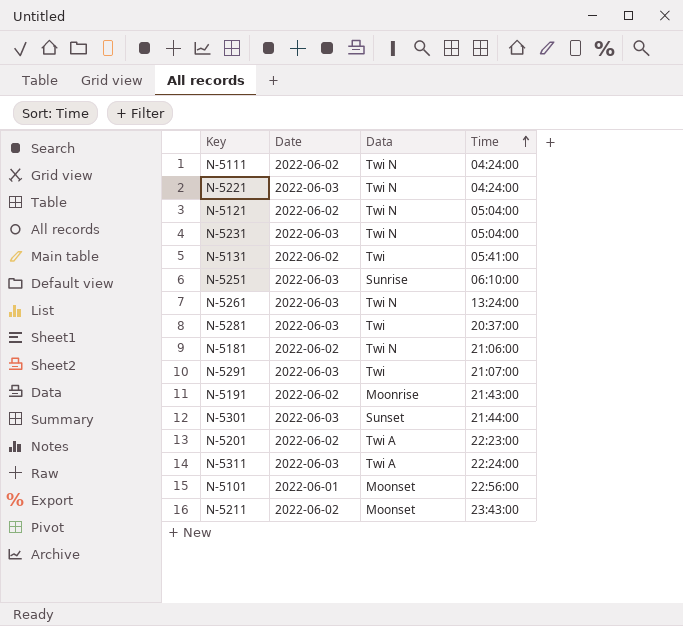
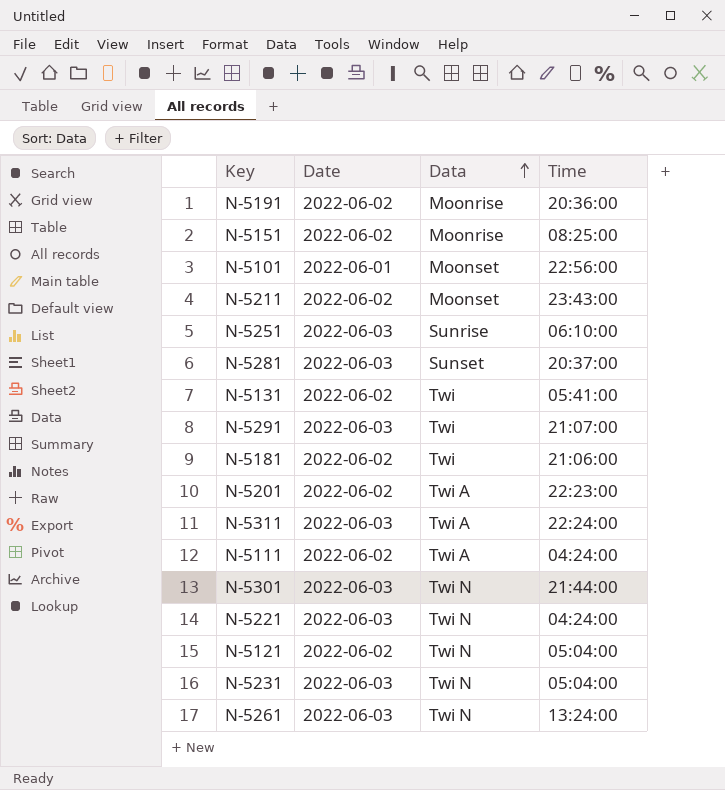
row order: Time ascending -> Data ascending
N-5191 | Time: 21:43:00 -> 20:36:00
row N-5151: none -> 2022-06-02 | Moonrise | 08:25:00
N-5281 | Data: Twi -> Sunset
N-5181 | Data: Twi N -> Twi
N-5111 | Data: Twi N -> Twi A
N-5301 | Data: Sunset -> Twi N

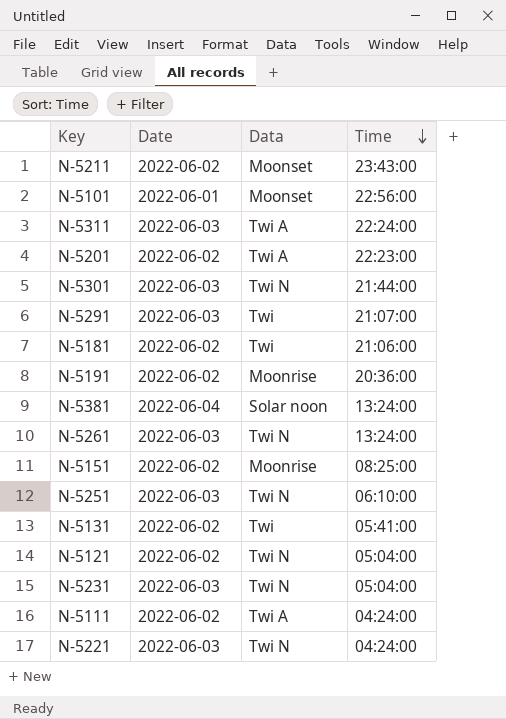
row order: Data ascending -> Time descending
row N-5281: 2022-06-03 | Sunset | 20:37:00 -> none
row N-5381: none -> 2022-06-04 | Solar noon | 13:24:00
N-5251 | Data: Sunrise -> Twi N

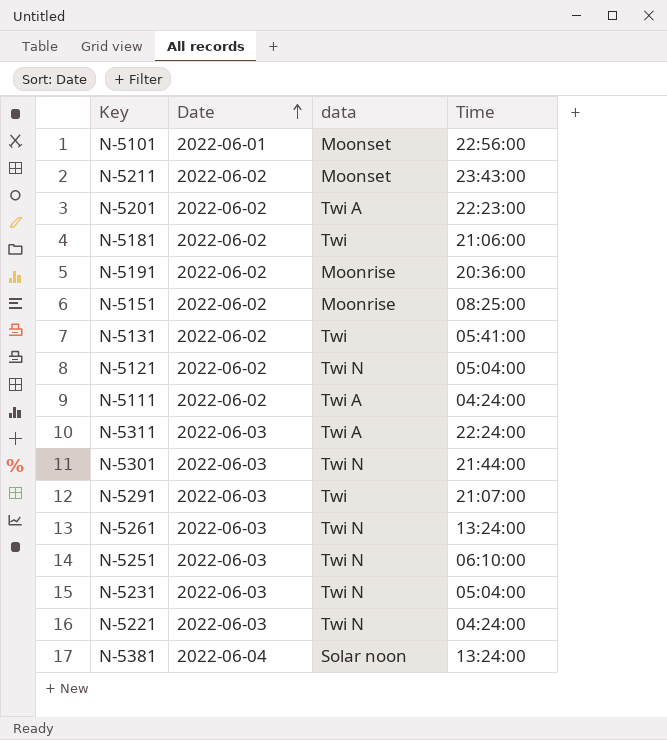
row order: Time descending -> Date ascending
column name: Data -> data

